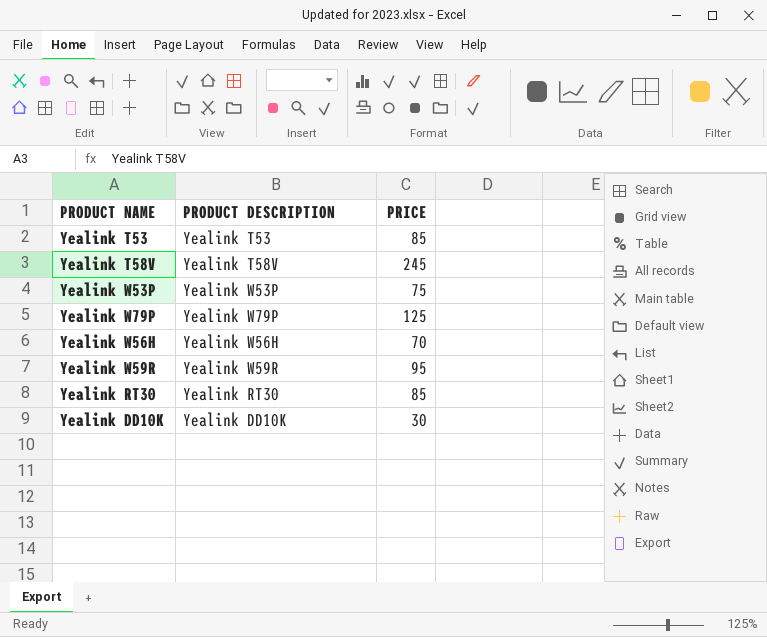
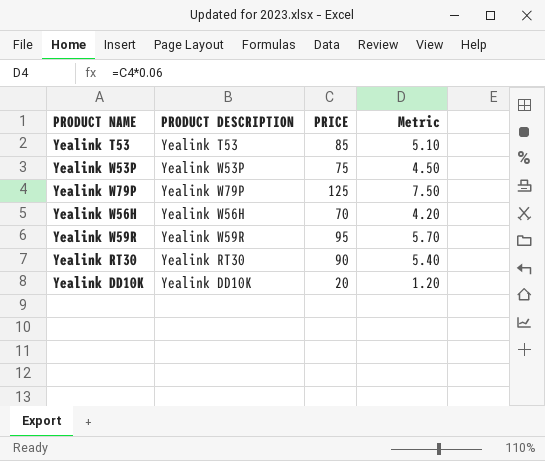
column Metric | formula: none -> [PRICE] * 0.06
row Yealink T58V: Yealink T58V | 245 -> none
Yealink RT30 | PRICE: 85 -> 90
Yealink DD10K | PRICE: 30 -> 20

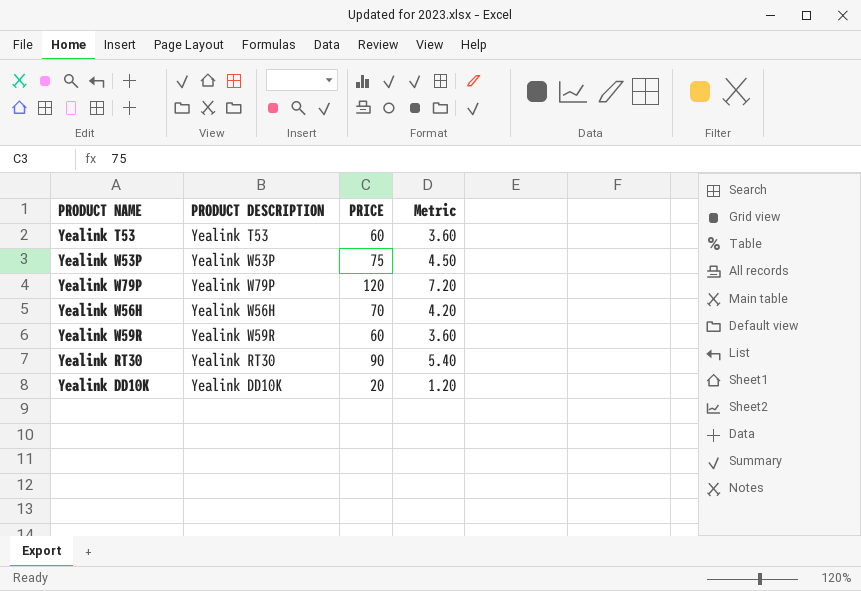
Yealink T53 | PRICE: 85 -> 60
Yealink T53 | Metric: 5.10 -> 3.60
Yealink W79P | PRICE: 125 -> 120
Yealink W79P | Metric: 7.50 -> 7.20
Yealink W59R | PRICE: 95 -> 60
Yealink W59R | Metric: 5.70 -> 3.60

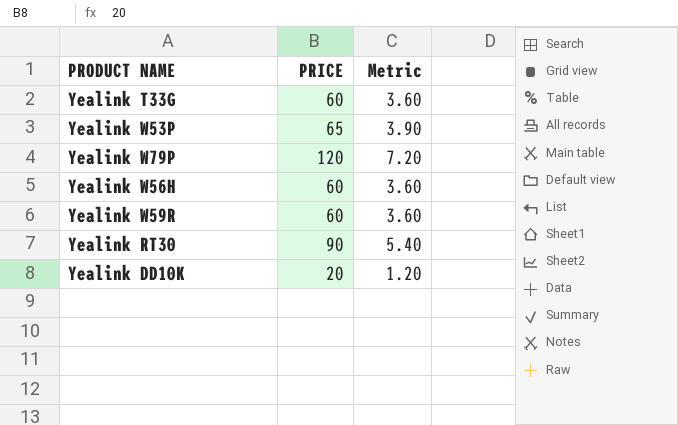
column PRODUCT DESCRIPTION | position: 2 -> none
row Yealink T53: Yealink T53 | 60 | 3.60 -> none
row Yealink T33G: none -> 60 | 3.60
Yealink W53P | PRICE: 75 -> 65
Yealink W53P | Metric: 4.50 -> 3.90
Yealink W56H | PRICE: 70 -> 60
Yealink W56H | Metric: 4.20 -> 3.60

